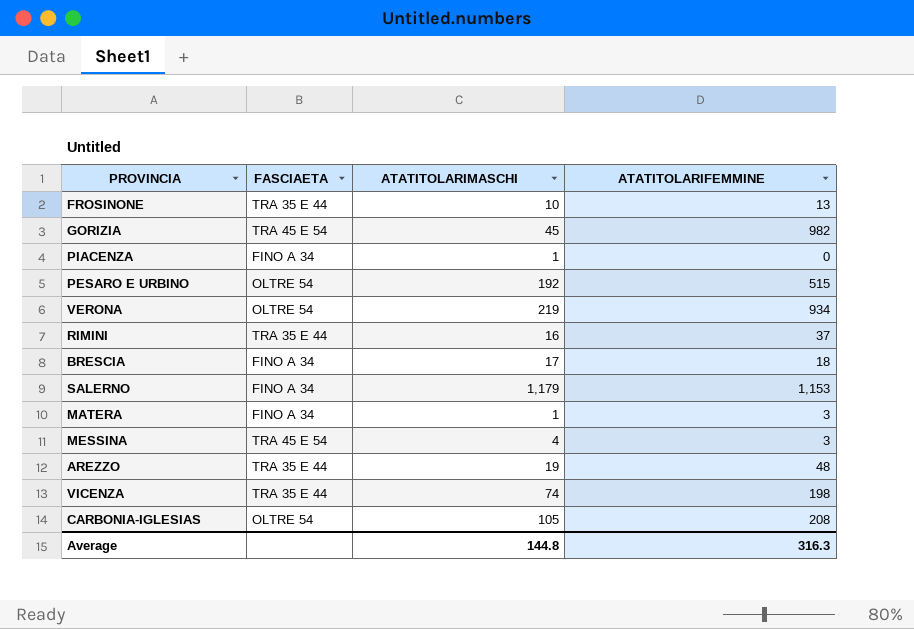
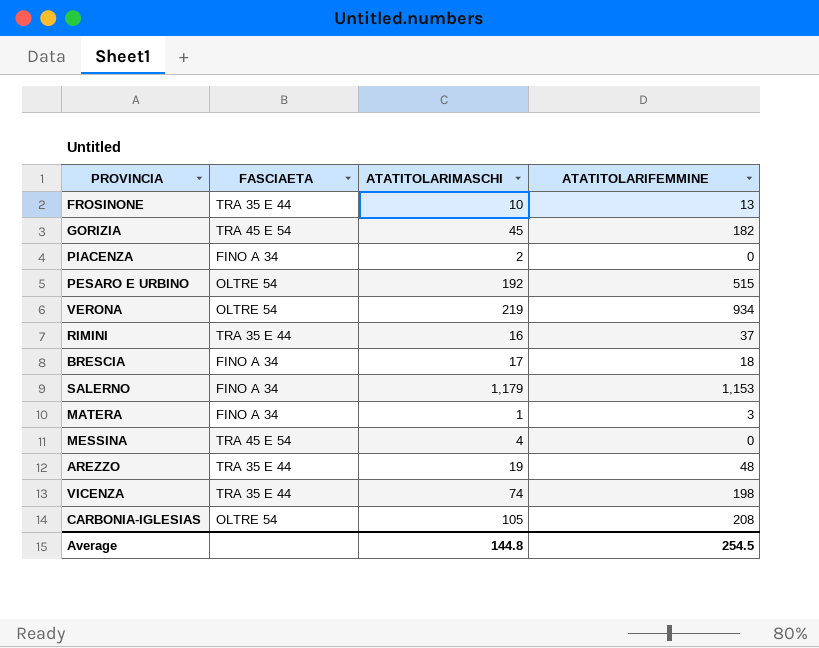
GORIZIA | ATATITOLARIFEMMINE: 982 -> 182
PIACENZA | ATATITOLARIMASCHI: 1 -> 2
MESSINA | ATATITOLARIFEMMINE: 3 -> 0
Average | ATATITOLARIFEMMINE: 316.3 -> 254.5

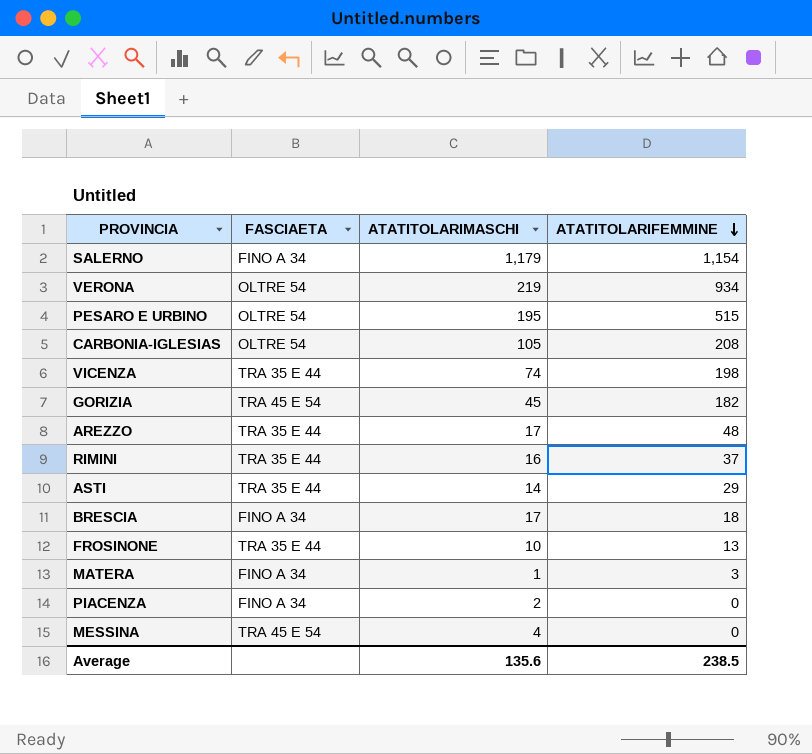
row order: none -> ATATITOLARIFEMMINE descending
SALERNO | ATATITOLARIFEMMINE: 1,153 -> 1,154
PESARO E URBINO | ATATITOLARIMASCHI: 192 -> 195
AREZZO | ATATITOLARIMASCHI: 19 -> 17
row ASTI: none -> TRA 35 E 44 | 14 | 29
Average | ATATITOLARIMASCHI: 144.8 -> 135.6
Average | ATATITOLARIFEMMINE: 254.5 -> 238.5

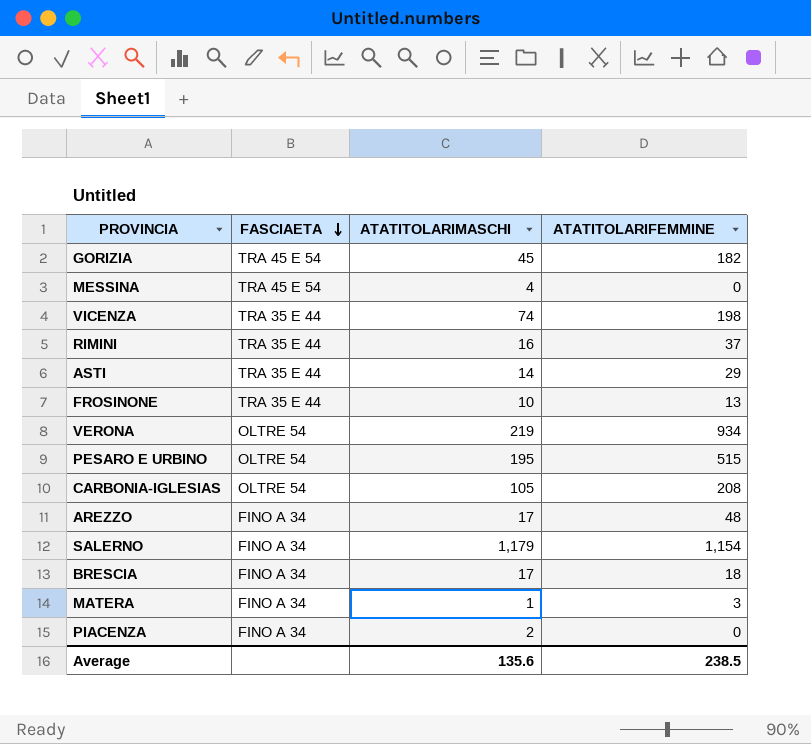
row order: ATATITOLARIFEMMINE descending -> FASCIAETA descending
AREZZO | FASCIAETA: TRA 35 E 44 -> FINO A 34

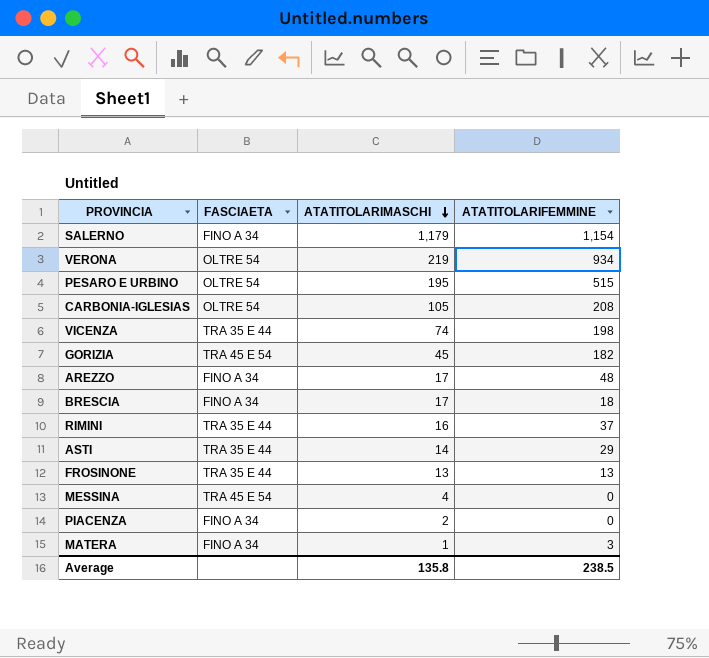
row order: FASCIAETA descending -> ATATITOLARIMASCHI descending
FROSINONE | ATATITOLARIMASCHI: 10 -> 13
Average | ATATITOLARIMASCHI: 135.6 -> 135.8

